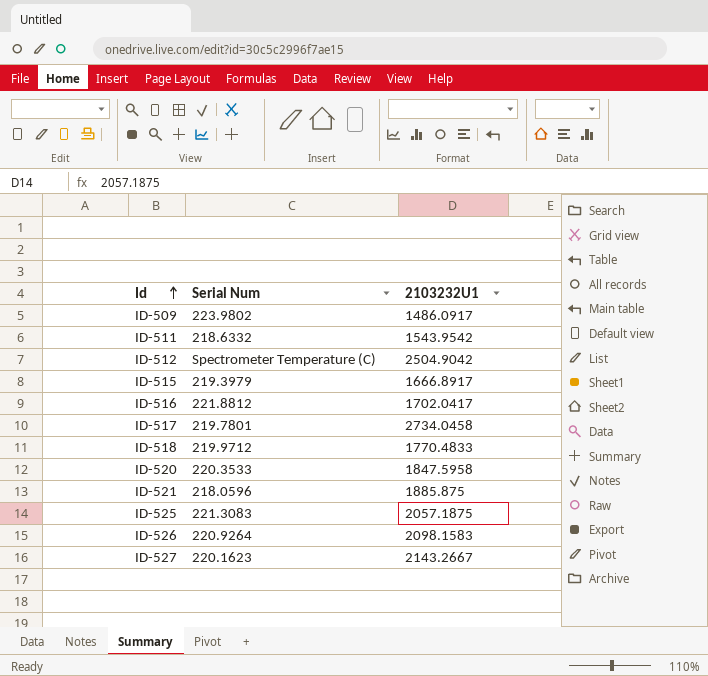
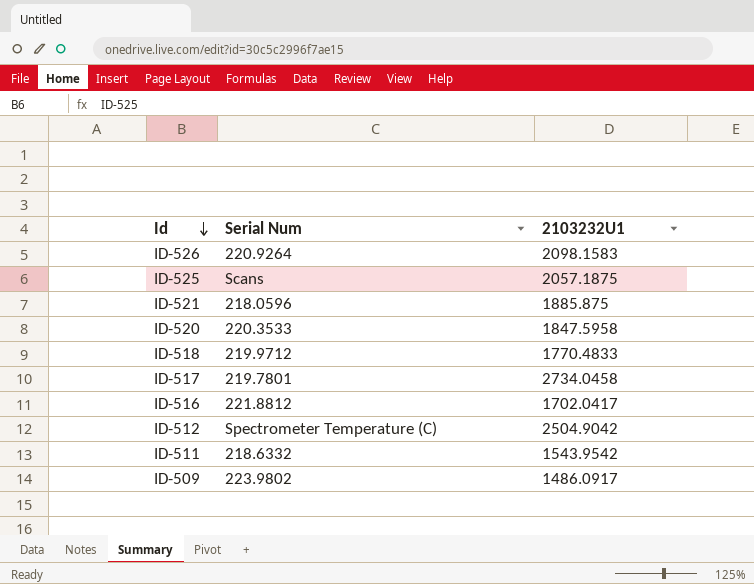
row order: Id ascending -> Id descending
row ID-515: 219.3979 | 1666.8917 -> none
row ID-527: 220.1623 | 2143.2667 -> none
ID-525 | Serial Num: 221.3083 -> Scans

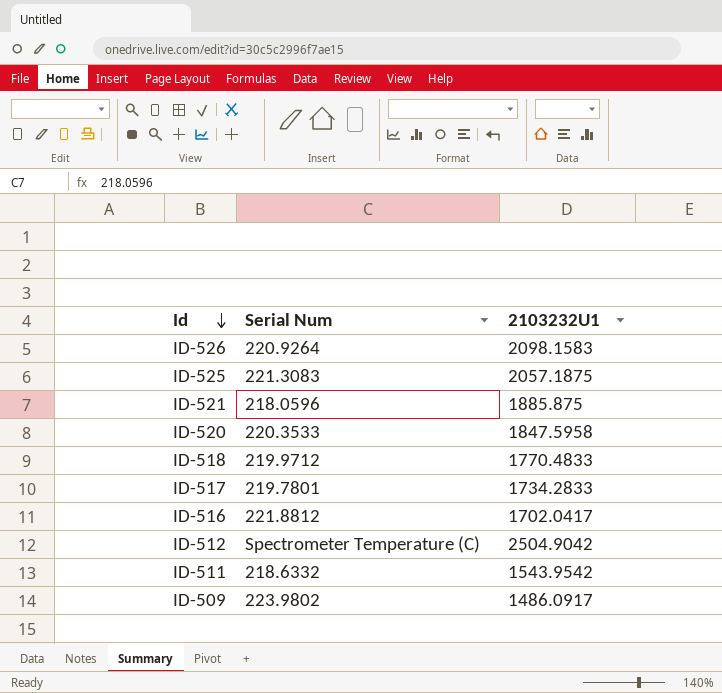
ID-525 | Serial Num: Scans -> 221.3083
ID-517 | 2103232U1: 2734.0458 -> 1734.2833

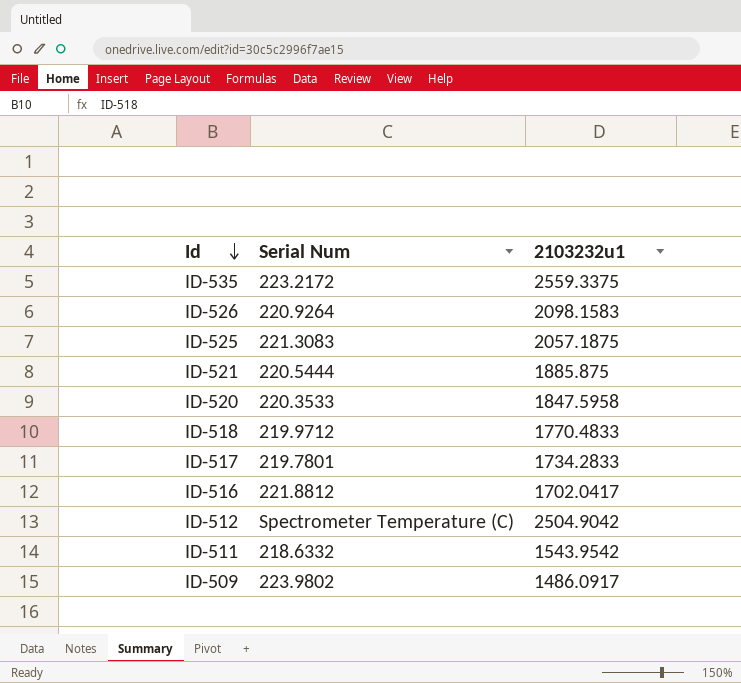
column name: 2103232U1 -> 2103232u1
row ID-535: none -> 223.2172 | 2559.3375
ID-521 | Serial Num: 218.0596 -> 220.5444

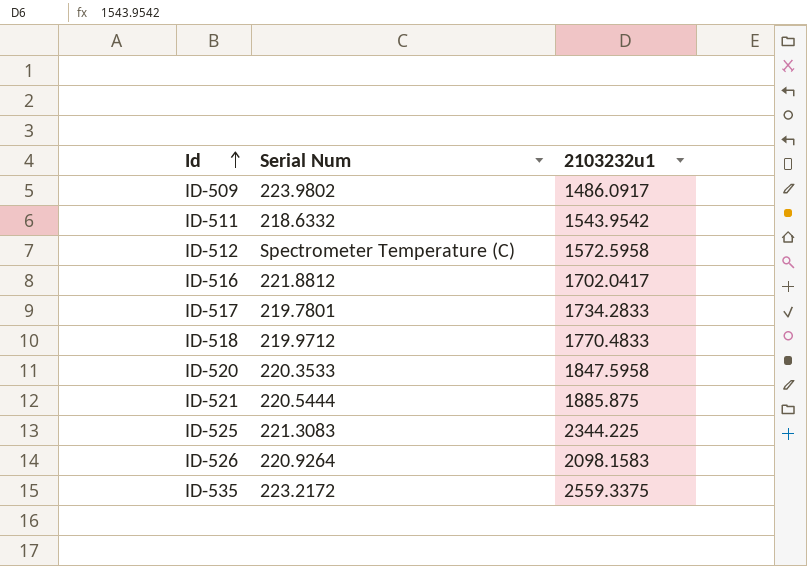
row order: Id descending -> Id ascending
ID-512 | 2103232u1: 2504.9042 -> 1572.5958
ID-525 | 2103232u1: 2057.1875 -> 2344.225

